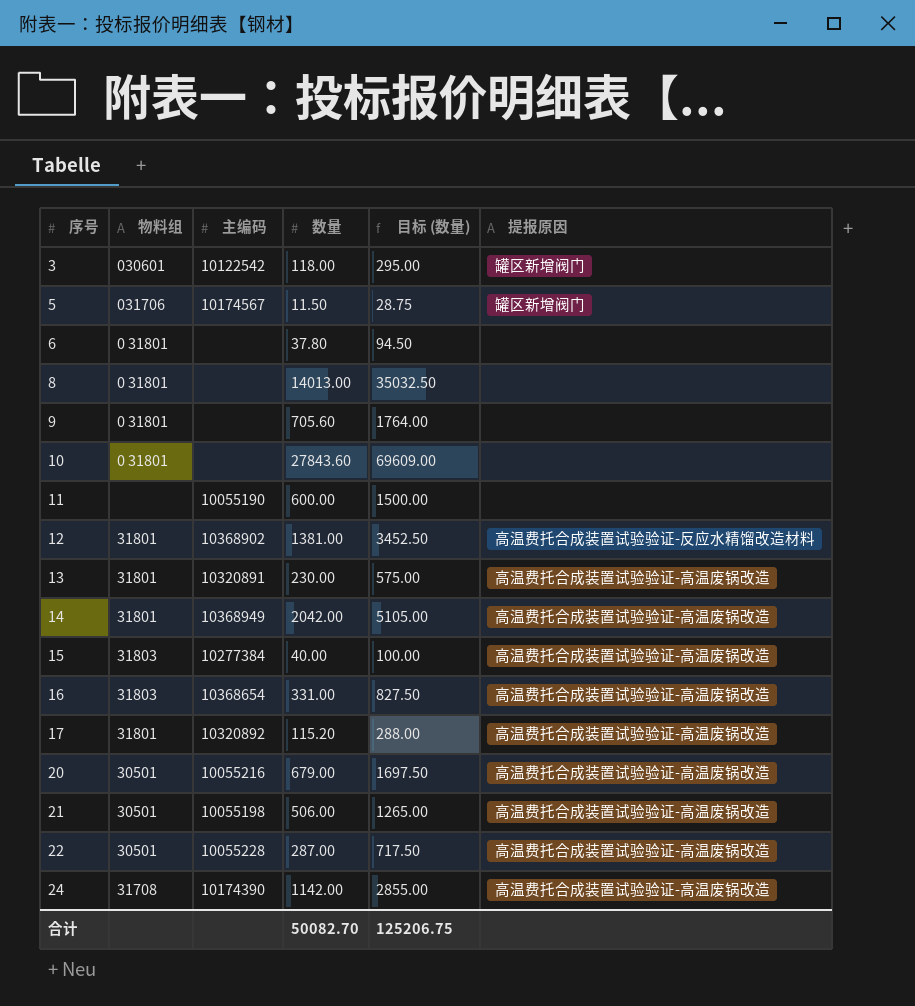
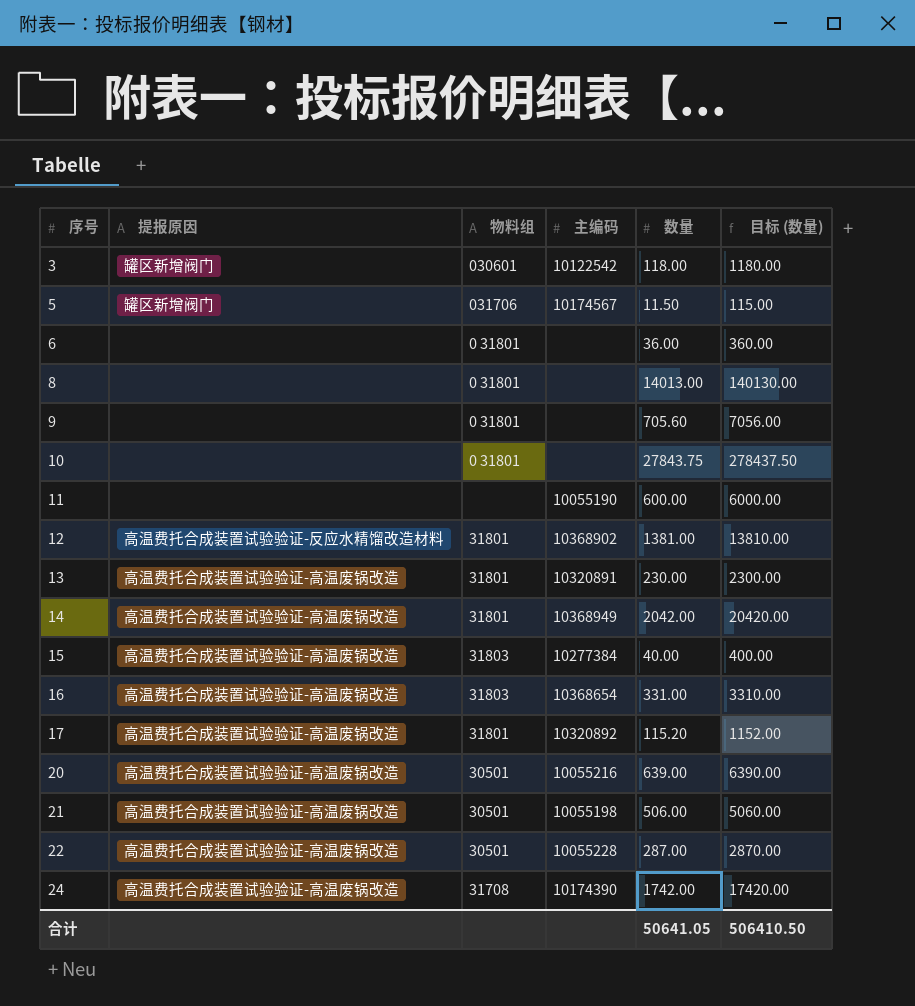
column 提报原因 | position: 6 -> 2
column 目标 (数量) | formula: [数量] * 2.5 -> [数量] * 10
6 | 数量: 37.80 -> 36.00
10 | 数量: 27843.60 -> 27843.75
20 | 数量: 679.00 -> 639.00
24 | 数量: 1142.00 -> 1742.00
合计 | 数量: 50082.70 -> 50641.05
合计 | 目标 (数量): 125206.75 -> 506410.50

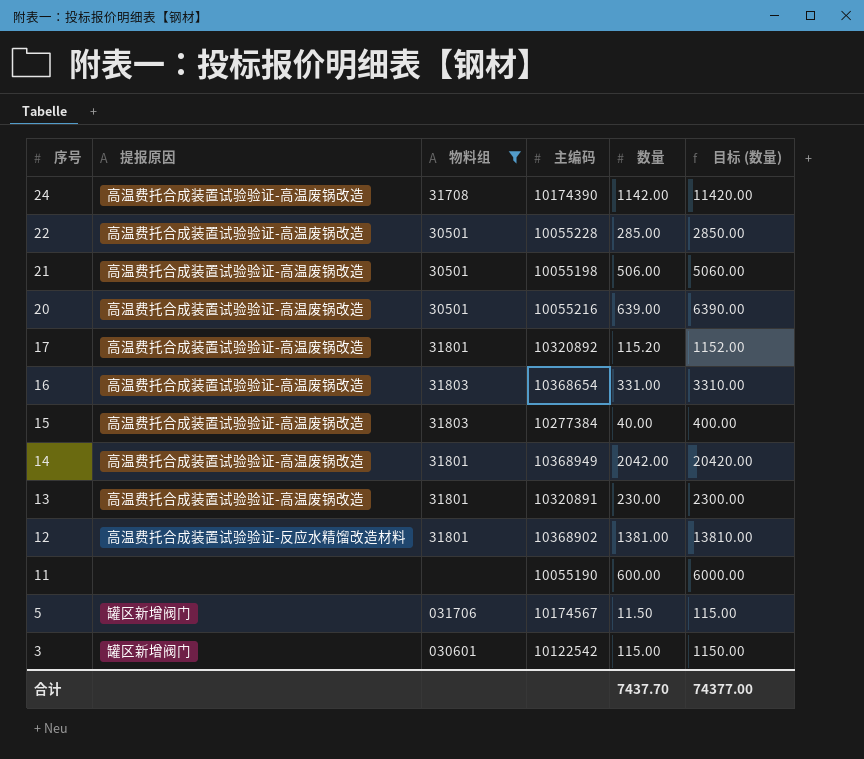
filter: none -> 物料组 != 0 31801
row order: 序号 ascending -> 序号 descending
24 | 数量: 1742.00 -> 1142.00
24 | 目标 (数量): 17420.00 -> 11420.00
22 | 数量: 287.00 -> 285.00
22 | 目标 (数量): 2870.00 -> 2850.00
3 | 数量: 118.00 -> 115.00
3 | 目标 (数量): 1180.00 -> 1150.00
合计 | 数量: 50641.05 -> 7437.70
合计 | 目标 (数量): 506410.50 -> 74377.00

